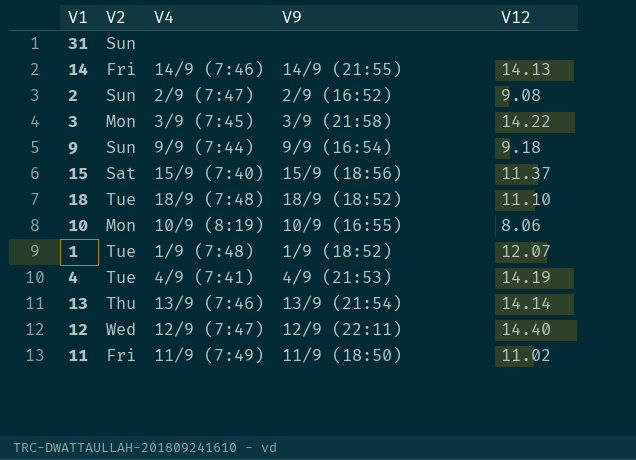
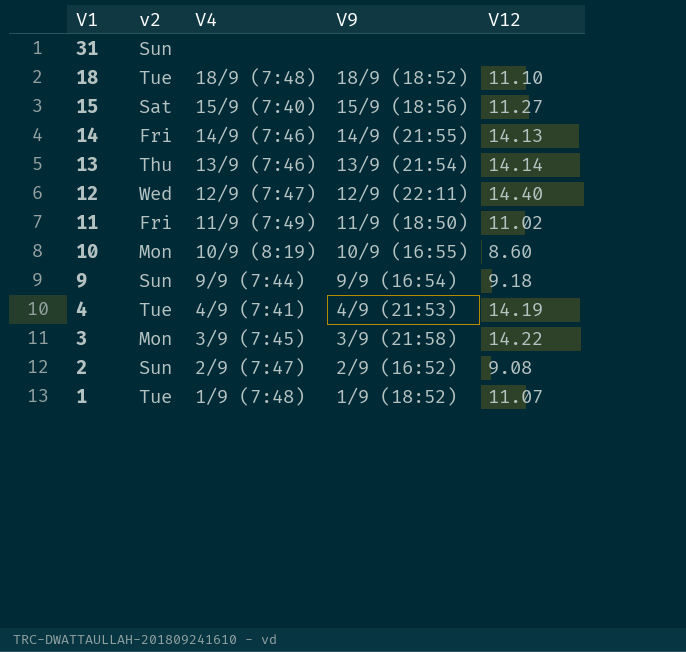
row order: none -> V1 descending
column name: V2 -> v2
15 | V12: 11.37 -> 11.27
10 | V12: 8.06 -> 8.60
1 | V12: 12.07 -> 11.07

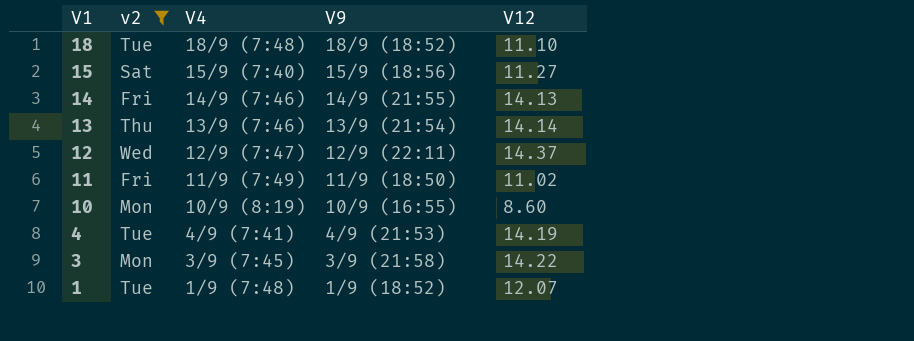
filter: none -> v2 != Sun
12 | V12: 14.40 -> 14.37
1 | V12: 11.07 -> 12.07

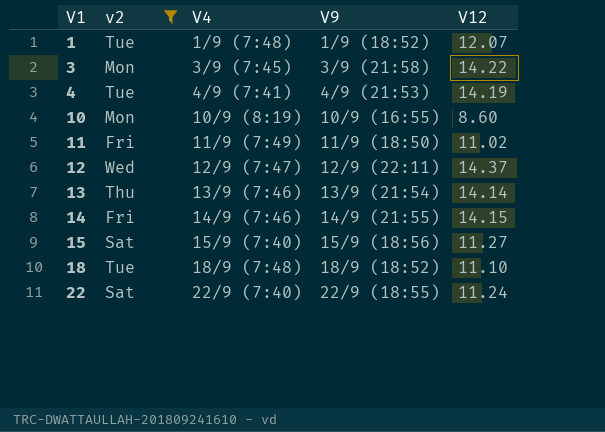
row order: V1 descending -> V1 ascending
14 | V12: 14.13 -> 14.15
row 22: none -> Sat | 22/9 (7:40) | 22/9 (18:55) | 11.24

